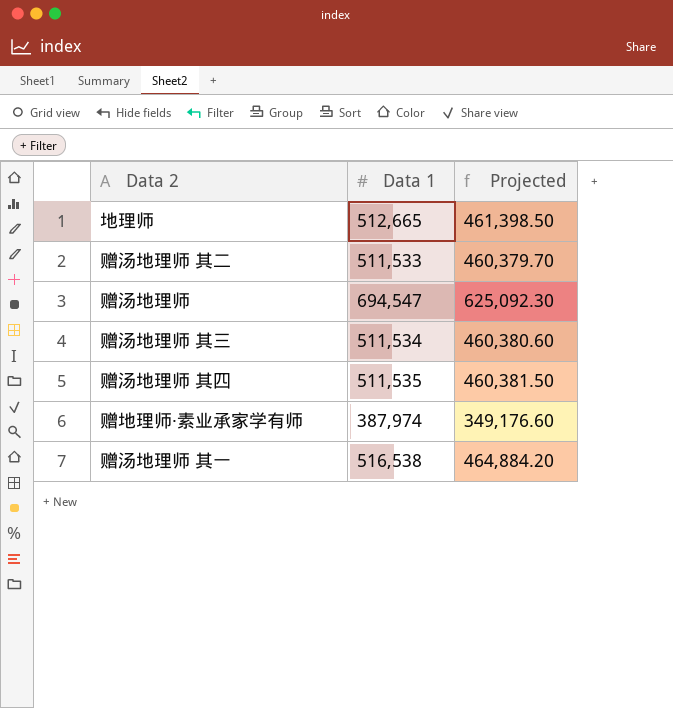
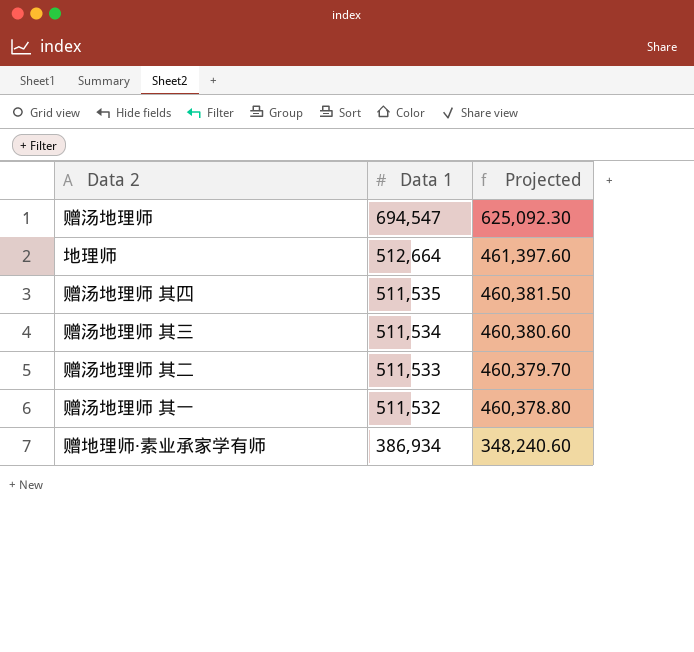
row order: none -> Data 1 descending
地理师 | Data 1: 512,665 -> 512,664
地理师 | Projected: 461,398.50 -> 461,397.60
赠汤地理师 其一 | Data 1: 516,538 -> 511,532
赠汤地理师 其一 | Projected: 464,884.20 -> 460,378.80
赠地理师·素业承家学有师 | Data 1: 387,974 -> 386,934
赠地理师·素业承家学有师 | Projected: 349,176.60 -> 348,240.60

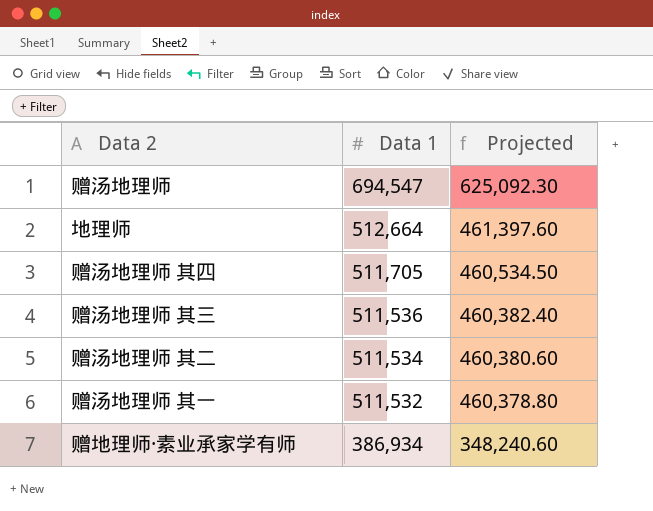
赠汤地理师 其四 | Data 1: 511,535 -> 511,705
赠汤地理师 其四 | Projected: 460,381.50 -> 460,534.50
赠汤地理师 其三 | Data 1: 511,534 -> 511,536
赠汤地理师 其三 | Projected: 460,380.60 -> 460,382.40
赠汤地理师 其二 | Data 1: 511,533 -> 511,534
赠汤地理师 其二 | Projected: 460,379.70 -> 460,380.60

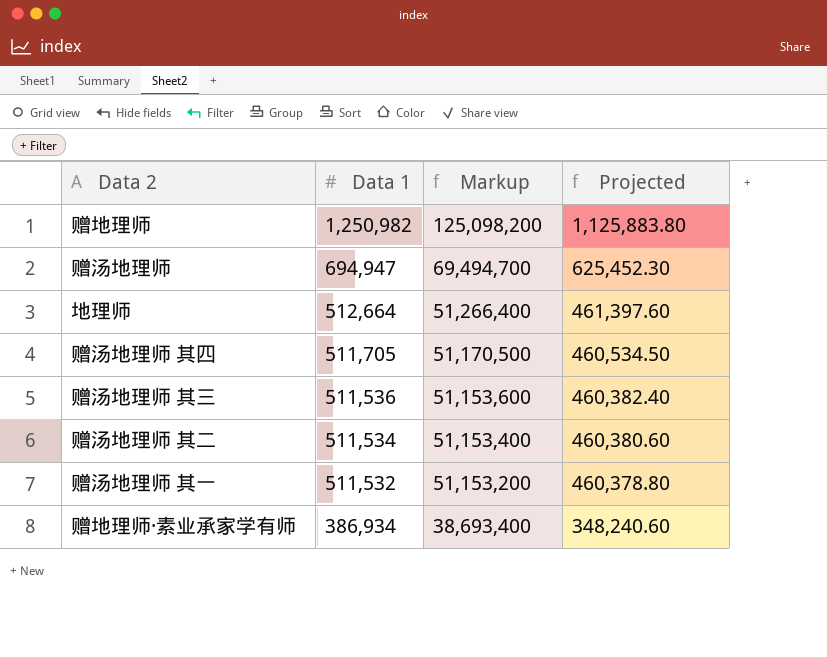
column Markup | formula: none -> [Data 1] * 100
row 赠地理师: none -> 1,250,982 | 125,098,200 | 1,125,883.80
赠汤地理师 | Data 1: 694,547 -> 694,947
赠汤地理师 | Projected: 625,092.30 -> 625,452.30

